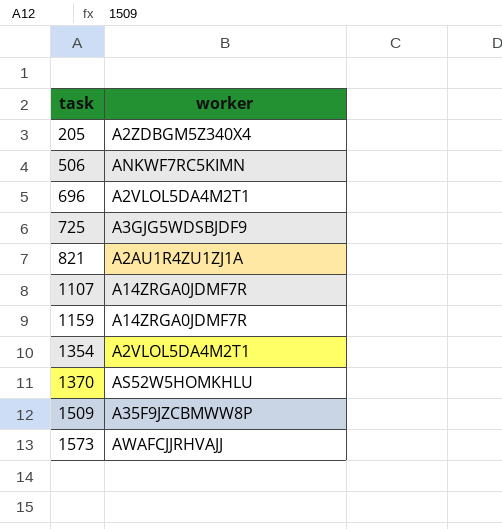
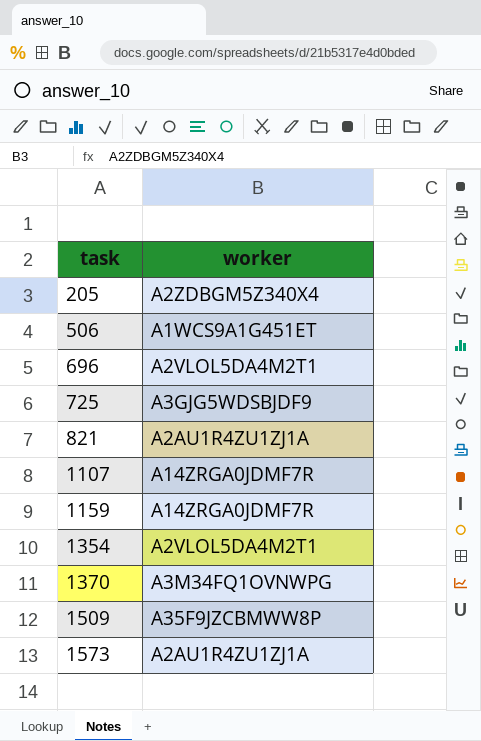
506 | worker: ANKWF7RC5KIMN -> A1WCS9A1G451ET
1370 | worker: AS52W5HOMKHLU -> A3M34FQ1OVNWPG
1573 | worker: AWAFCJJRHVAJJ -> A2AU1R4ZU1ZJ1A

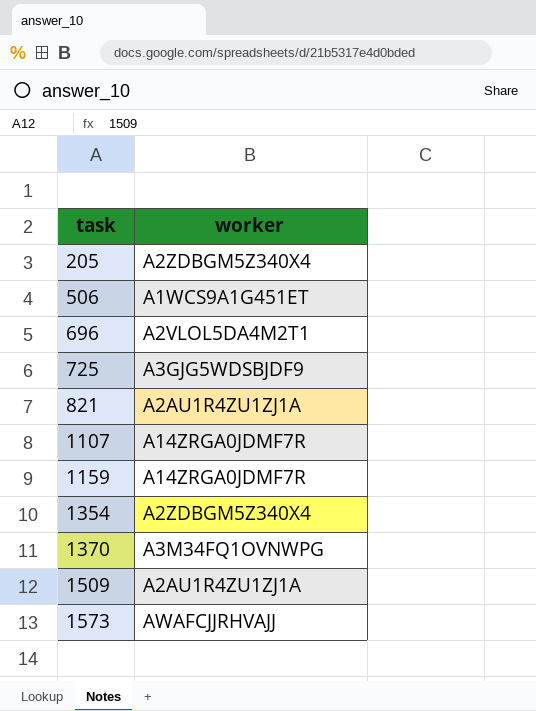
1354 | worker: A2VLOL5DA4M2T1 -> A2ZDBGM5Z340X4
1509 | worker: A35F9JZCBMWW8P -> A2AU1R4ZU1ZJ1A
1573 | worker: A2AU1R4ZU1ZJ1A -> AWAFCJJRHVAJJ

